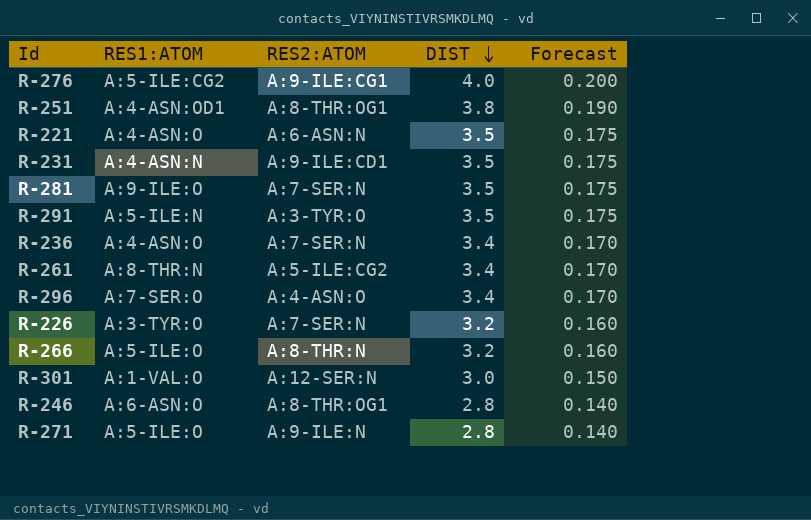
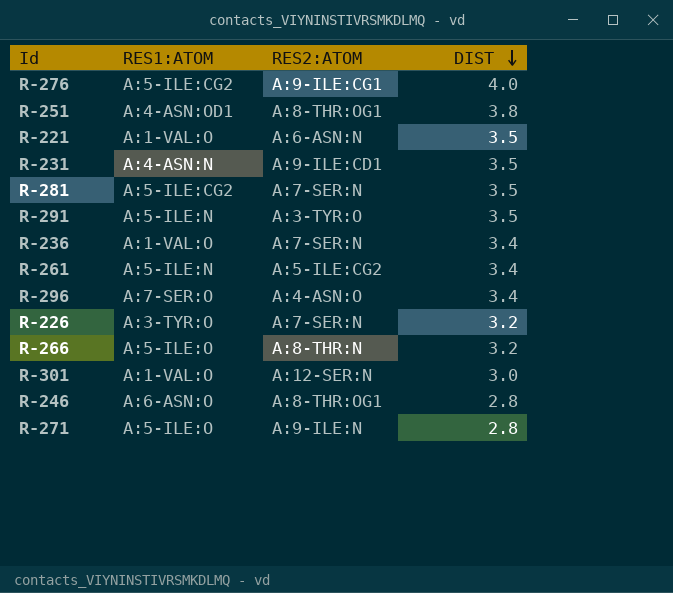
column Forecast | formula: [DIST] * 0.05 -> none
R-221 | RES1:ATOM: A:4-ASN:O -> A:1-VAL:O
R-281 | RES1:ATOM: A:9-ILE:O -> A:5-ILE:CG2
R-236 | RES1:ATOM: A:4-ASN:O -> A:1-VAL:O
R-261 | RES1:ATOM: A:8-THR:N -> A:5-ILE:N

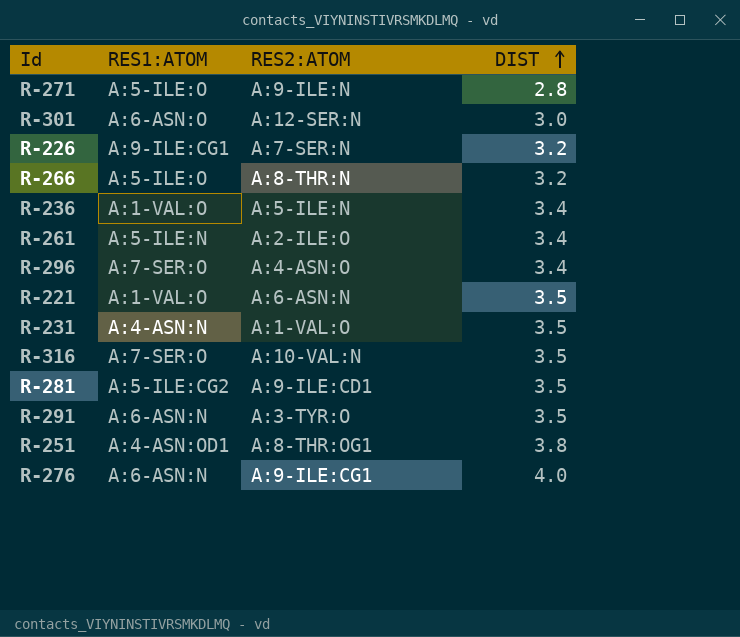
row order: DIST descending -> DIST ascending
row R-246: A:6-ASN:O | A:8-THR:OG1 | 2.8 -> none
R-301 | RES1:ATOM: A:1-VAL:O -> A:6-ASN:O
R-226 | RES1:ATOM: A:3-TYR:O -> A:9-ILE:CG1
R-236 | RES2:ATOM: A:7-SER:N -> A:5-ILE:N
R-261 | RES2:ATOM: A:5-ILE:CG2 -> A:2-ILE:O
R-231 | RES2:ATOM: A:9-ILE:CD1 -> A:1-VAL:O
row R-316: none -> A:7-SER:O | A:10-VAL:N | 3.5
R-281 | RES2:ATOM: A:7-SER:N -> A:9-ILE:CD1
R-291 | RES1:ATOM: A:5-ILE:N -> A:6-ASN:N
R-276 | RES1:ATOM: A:5-ILE:CG2 -> A:6-ASN:N

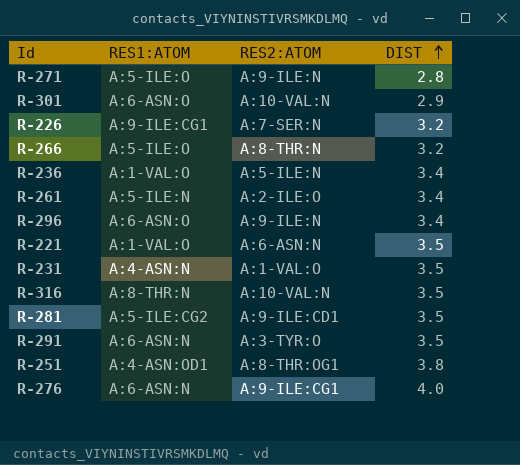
R-301 | RES2:ATOM: A:12-SER:N -> A:10-VAL:N
R-301 | DIST: 3.0 -> 2.9
R-296 | RES1:ATOM: A:7-SER:O -> A:6-ASN:O
R-296 | RES2:ATOM: A:4-ASN:O -> A:9-ILE:N
R-316 | RES1:ATOM: A:7-SER:O -> A:8-THR:N

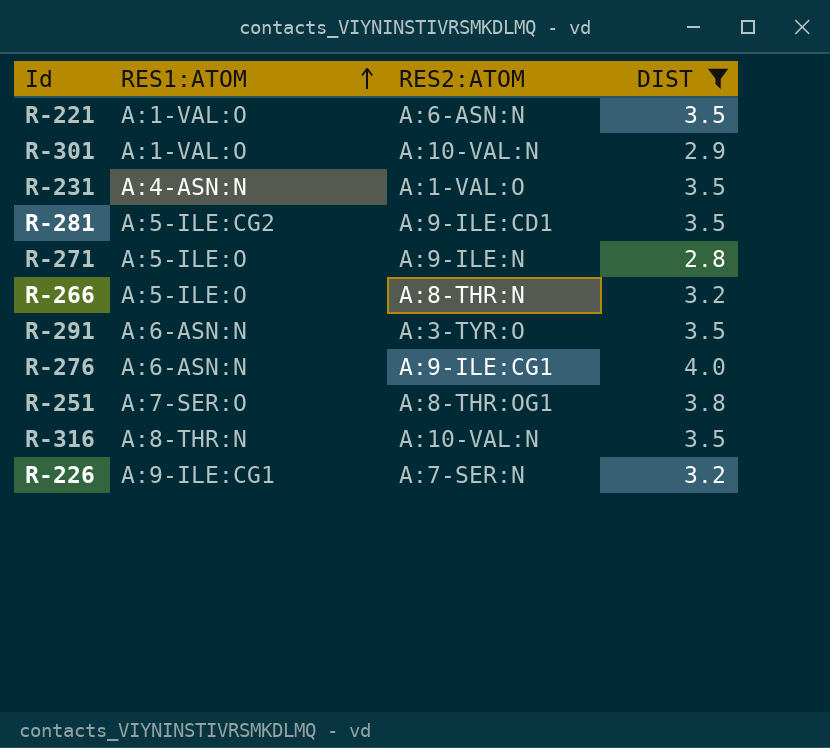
filter: none -> DIST != 3.4
row order: DIST ascending -> RES1:ATOM ascending
R-301 | RES1:ATOM: A:6-ASN:O -> A:1-VAL:O
R-251 | RES1:ATOM: A:4-ASN:OD1 -> A:7-SER:O

